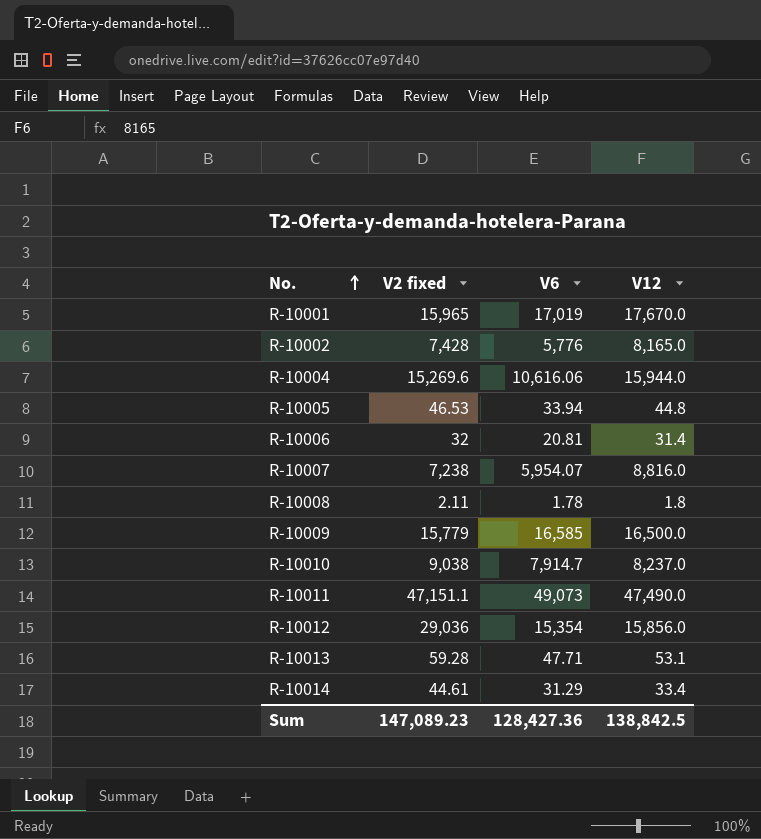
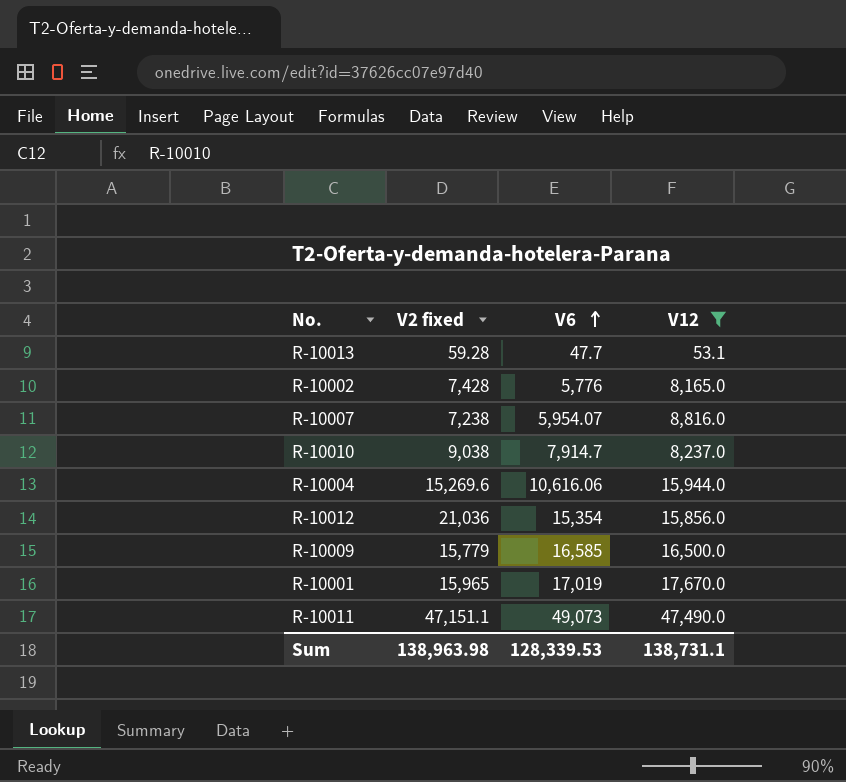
filter: none -> V12 >= 53.1
row order: No. ascending -> V6 ascending
R-10013 | V6: 47.71 -> 47.7
R-10012 | V2 fixed: 29,036 -> 21,036
Sum | V2 fixed: 147,089.23 -> 138,963.98
Sum | V6: 128,427.36 -> 128,339.53
Sum | V12: 138,842.5 -> 138,731.1

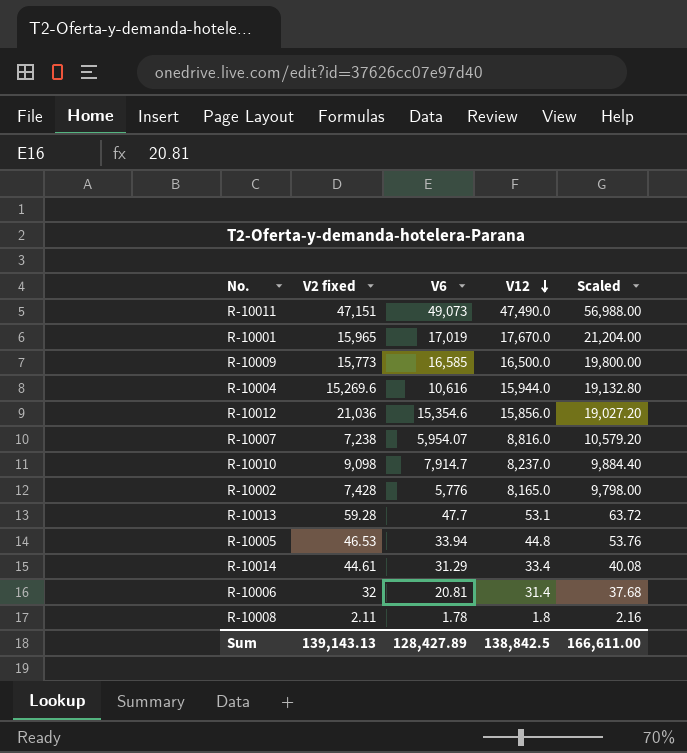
filter: V12 >= 53.1 -> none
row order: V6 ascending -> V12 descending
column Scaled | formula: none -> [V12] * 1.2
R-10011 | V2 fixed: 47,151.1 -> 47,151
R-10009 | V2 fixed: 15,779 -> 15,773
R-10004 | V6: 10,616.06 -> 10,616
R-10012 | V6: 15,354 -> 15,354.6
R-10010 | V2 fixed: 9,038 -> 9,098
Sum | V2 fixed: 138,963.98 -> 139,143.13
Sum | V6: 128,339.53 -> 128,427.89
Sum | V12: 138,731.1 -> 138,842.5

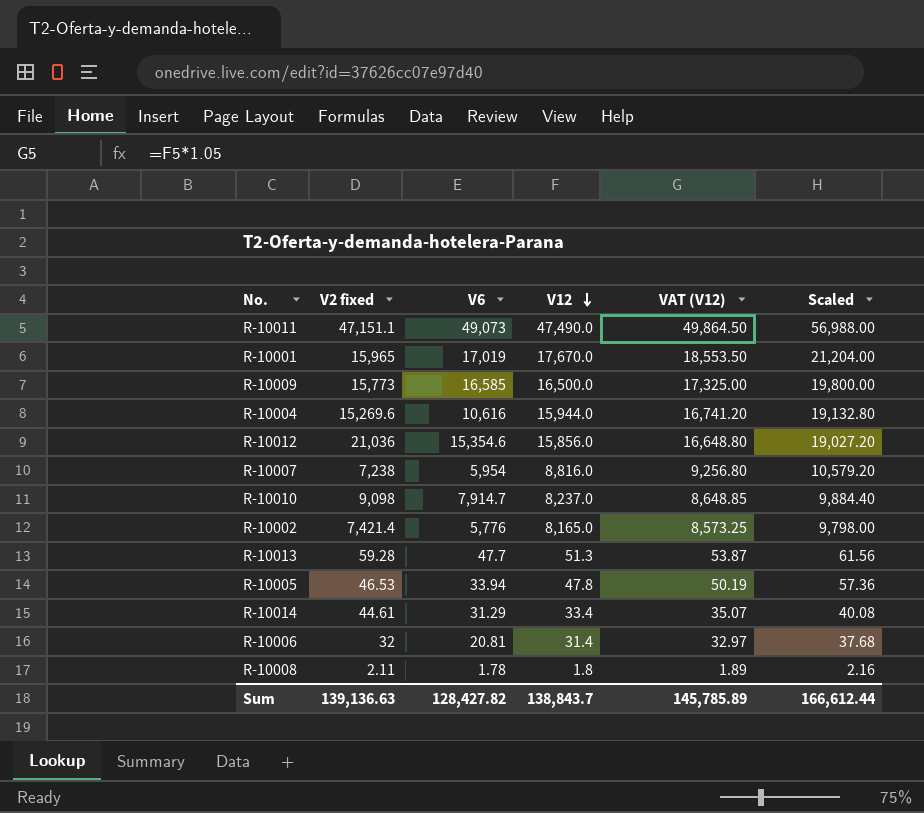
column VAT (V12) | formula: none -> [V12] * 1.05
R-10011 | V2 fixed: 47,151 -> 47,151.1
R-10007 | V6: 5,954.07 -> 5,954
R-10002 | V2 fixed: 7,428 -> 7,421.4
R-10013 | V12: 53.1 -> 51.3
R-10013 | Scaled: 63.72 -> 61.56
R-10005 | V12: 44.8 -> 47.8
R-10005 | Scaled: 53.76 -> 57.36
Sum | V2 fixed: 139,143.13 -> 139,136.63
Sum | V6: 128,427.89 -> 128,427.82
Sum | V12: 138,842.5 -> 138,843.7
Sum | Scaled: 166,611.00 -> 166,612.44

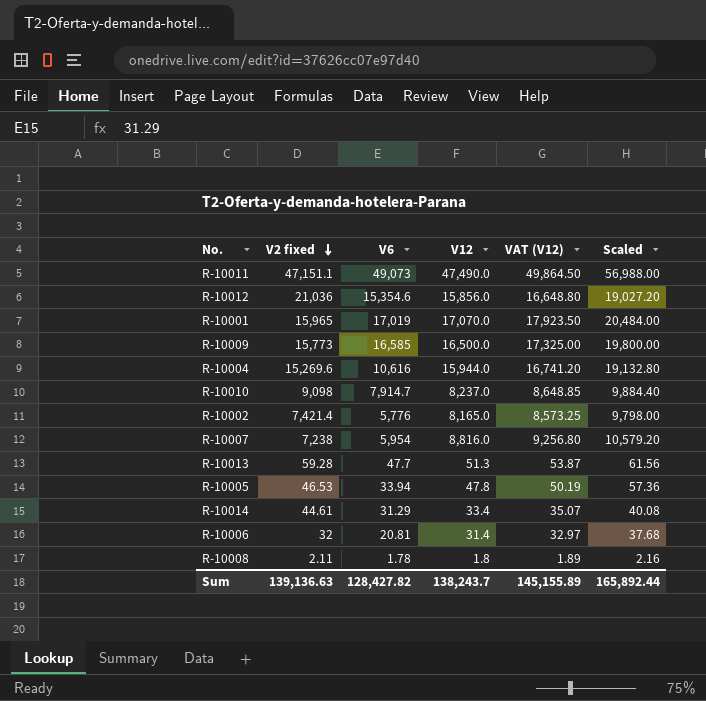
row order: V12 descending -> V2 fixed descending
R-10001 | V12: 17,670.0 -> 17,070.0
R-10001 | VAT (V12): 18,553.50 -> 17,923.50
R-10001 | Scaled: 21,204.00 -> 20,484.00
Sum | V12: 138,843.7 -> 138,243.7
Sum | VAT (V12): 145,785.89 -> 145,155.89
Sum | Scaled: 166,612.44 -> 165,892.44

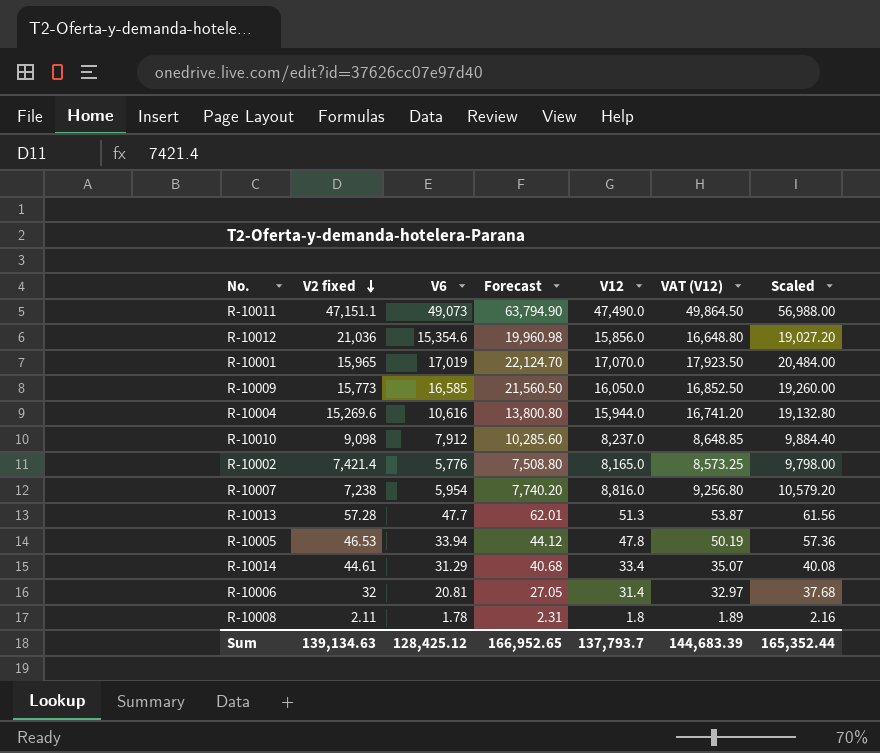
column Forecast | formula: none -> [V6] * 1.3
R-10009 | V12: 16,500.0 -> 16,050.0
R-10009 | VAT (V12): 17,325.00 -> 16,852.50
R-10009 | Scaled: 19,800.00 -> 19,260.00
R-10010 | V6: 7,914.7 -> 7,912
R-10013 | V2 fixed: 59.28 -> 57.28
Sum | V2 fixed: 139,136.63 -> 139,134.63
Sum | V6: 128,427.82 -> 128,425.12
Sum | V12: 138,243.7 -> 137,793.7
Sum | VAT (V12): 145,155.89 -> 144,683.39
Sum | Scaled: 165,892.44 -> 165,352.44

